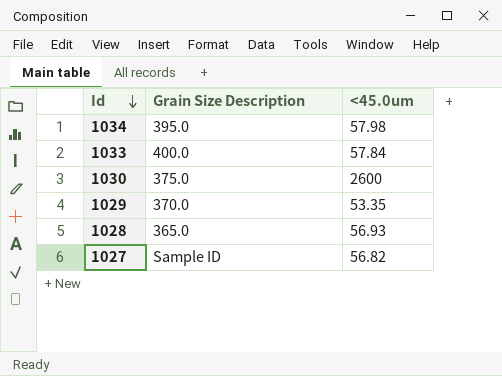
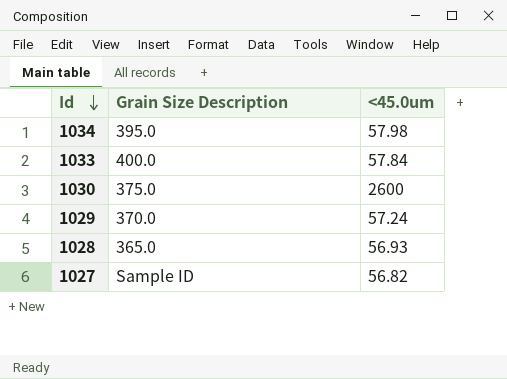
1029 | <45.0um: 53.35 -> 57.24

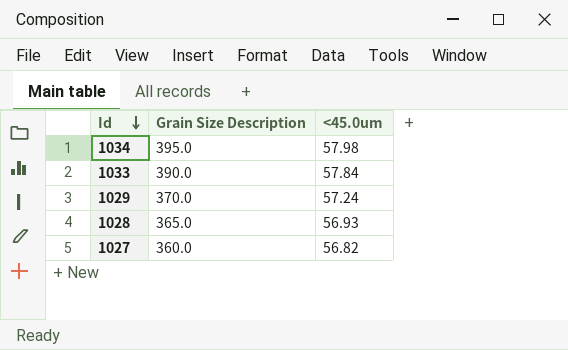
row 1030: 375.0 | 2600 -> none
1033 | Grain Size Description: 400.0 -> 390.0
1027 | Grain Size Description: Sample ID -> 360.0

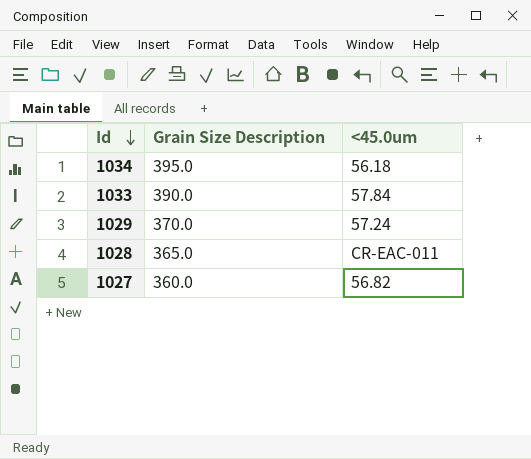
1034 | <45.0um: 57.98 -> 56.18
1028 | <45.0um: 56.93 -> CR-EAC-011

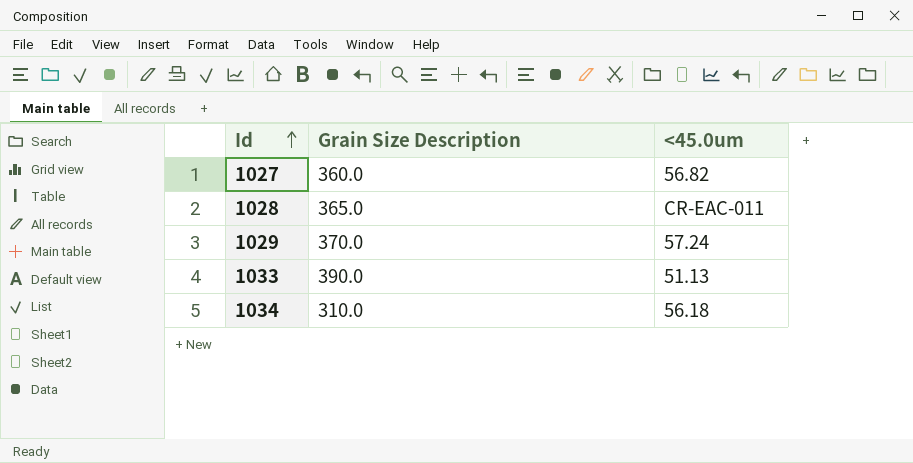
row order: Id descending -> Id ascending
1033 | <45.0um: 57.84 -> 51.13
1034 | Grain Size Description: 395.0 -> 310.0

